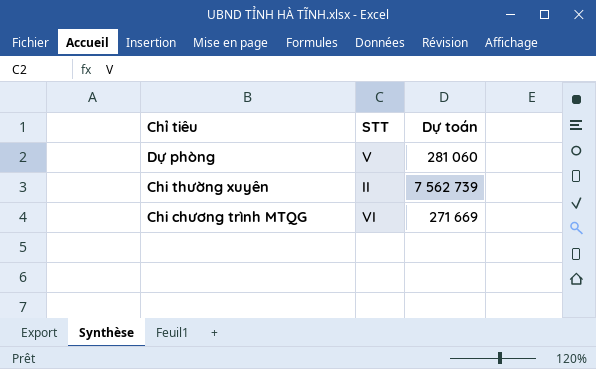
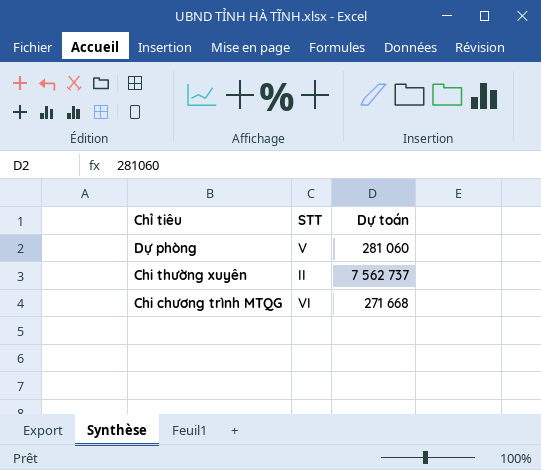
Chi thường xuyên | Dự toán: 7 562 739 -> 7 562 737
Chi chương trình MTQG | Dự toán: 271 669 -> 271 668

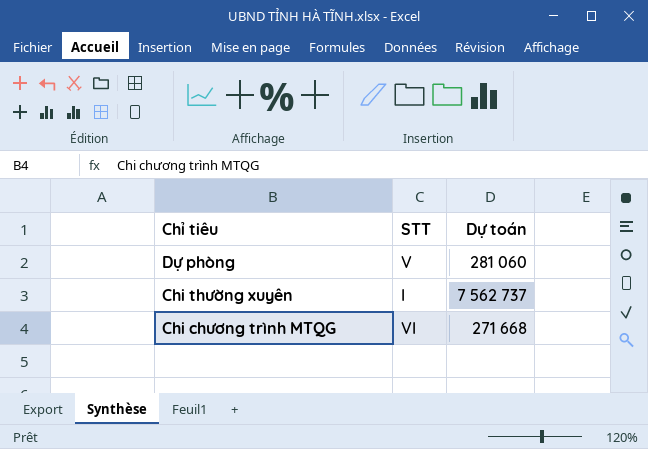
Chi thường xuyên | STT: II -> I

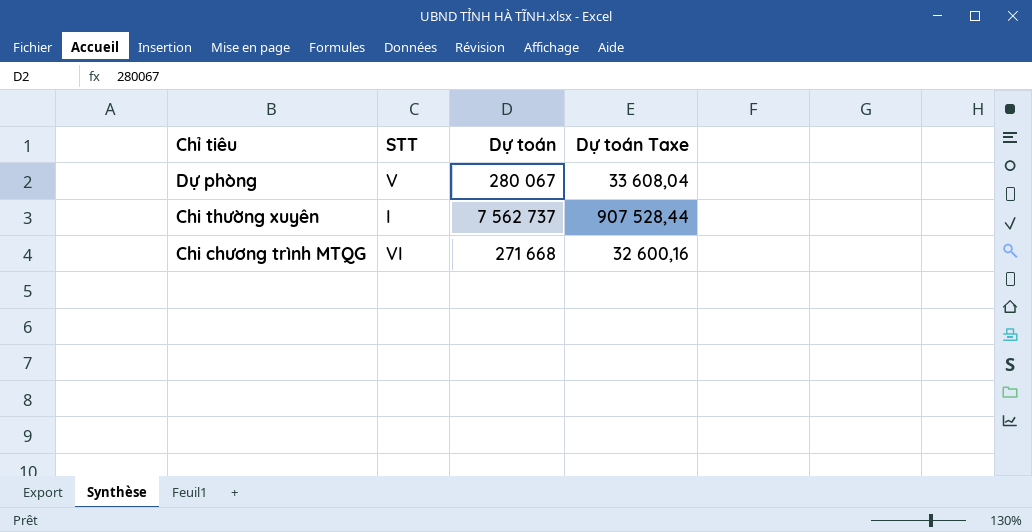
column Dự toán Taxe | formula: none -> [Dự toán] * 0,12
Dự phòng | Dự toán: 281 060 -> 280 067

